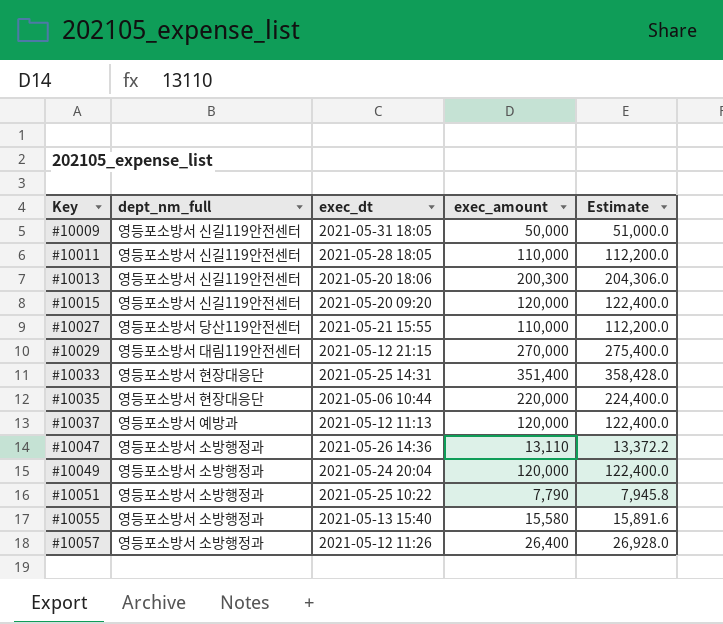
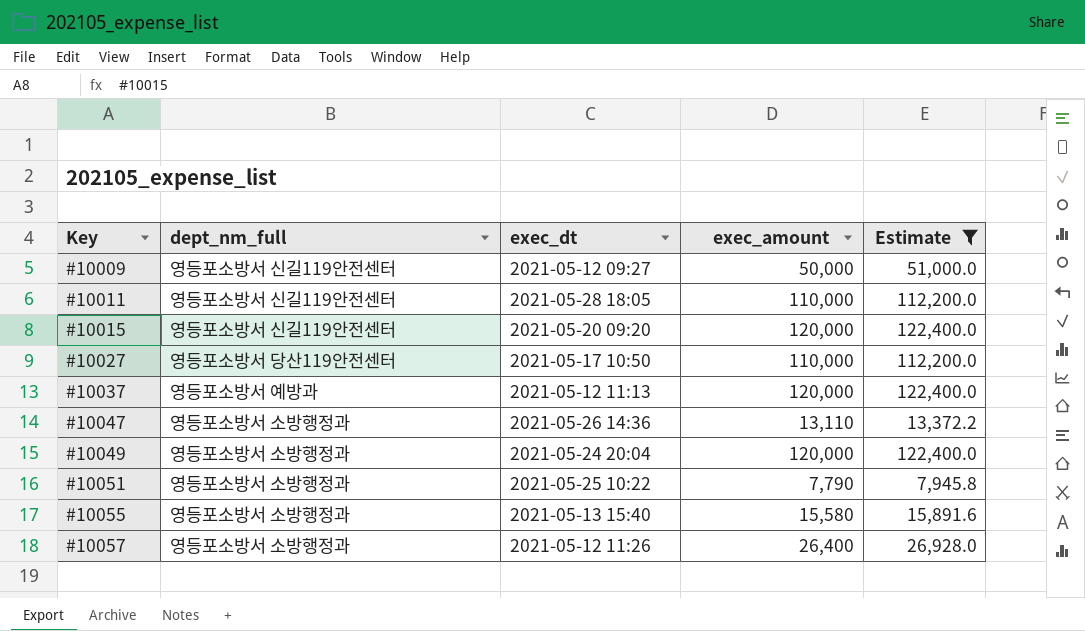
filter: none -> Estimate <= 122,400.0
#10009 | exec_dt: 2021-05-31 18:05 -> 2021-05-12 09:27
#10027 | exec_dt: 2021-05-21 15:55 -> 2021-05-17 10:50

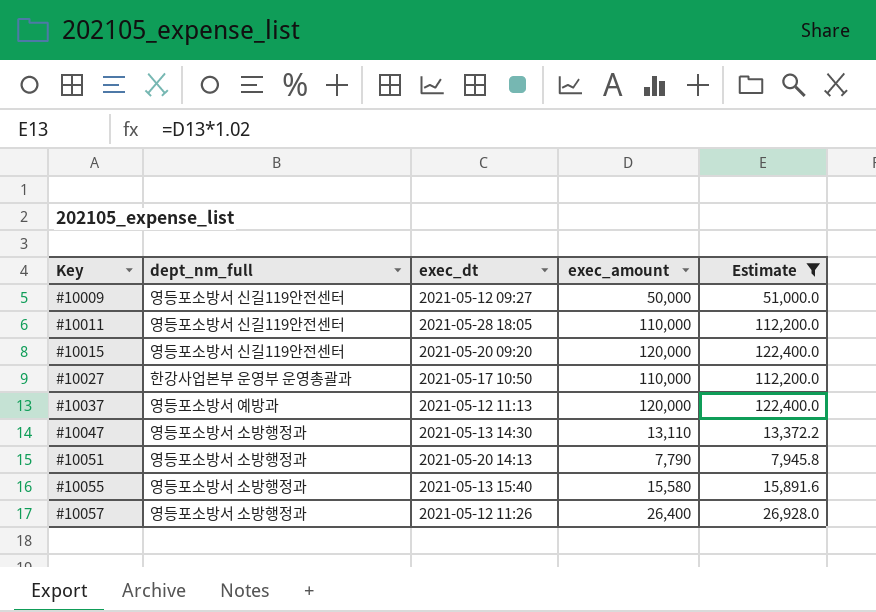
row #10049: 영등포소방서 소방행정과 | 2021-05-24 20:04 | 120,000 | 122,400.0 -> none
#10027 | dept_nm_full: 영등포소방서 당산119안전센터 -> 한강사업본부 운영부 운영총괄과
#10047 | exec_dt: 2021-05-26 14:36 -> 2021-05-13 14:30
#10051 | exec_dt: 2021-05-25 10:22 -> 2021-05-20 14:13

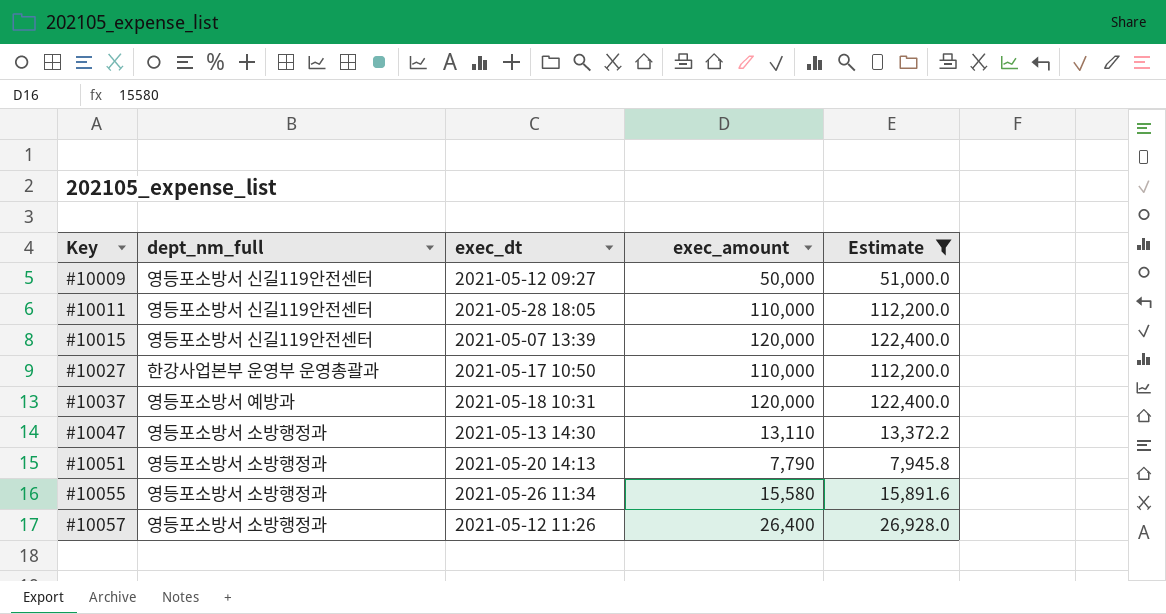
#10015 | exec_dt: 2021-05-20 09:20 -> 2021-05-07 13:39
#10037 | exec_dt: 2021-05-12 11:13 -> 2021-05-18 10:31
#10055 | exec_dt: 2021-05-13 15:40 -> 2021-05-26 11:34

